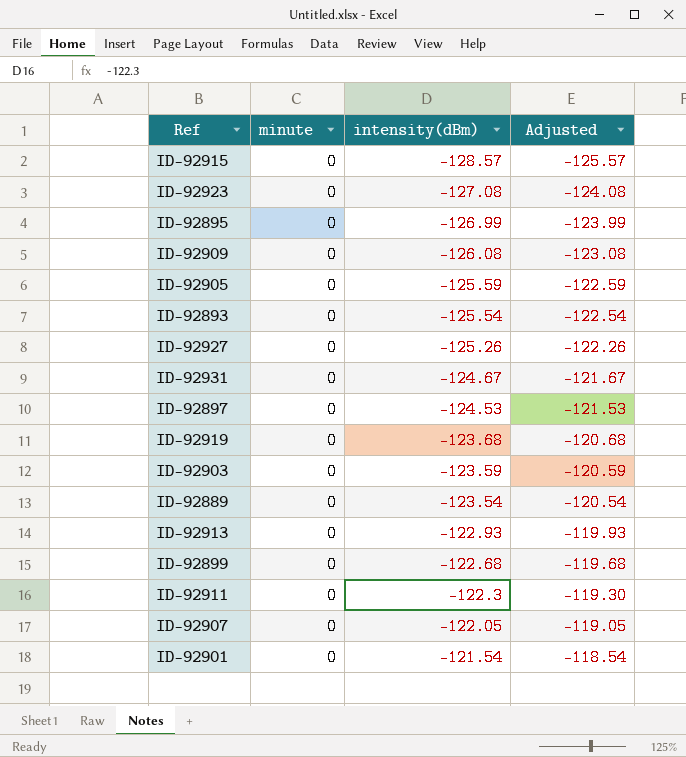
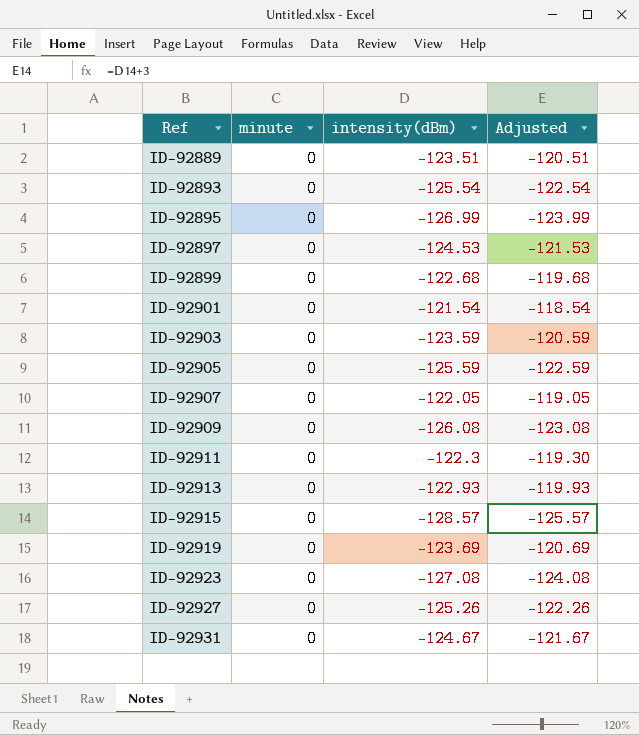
row order: intensity(dBm) ascending -> Ref ascending
ID-92889 | intensity(dBm): -123.54 -> -123.51
ID-92889 | Adjusted: -120.54 -> -120.51
ID-92919 | intensity(dBm): -123.68 -> -123.69
ID-92919 | Adjusted: -120.68 -> -120.69

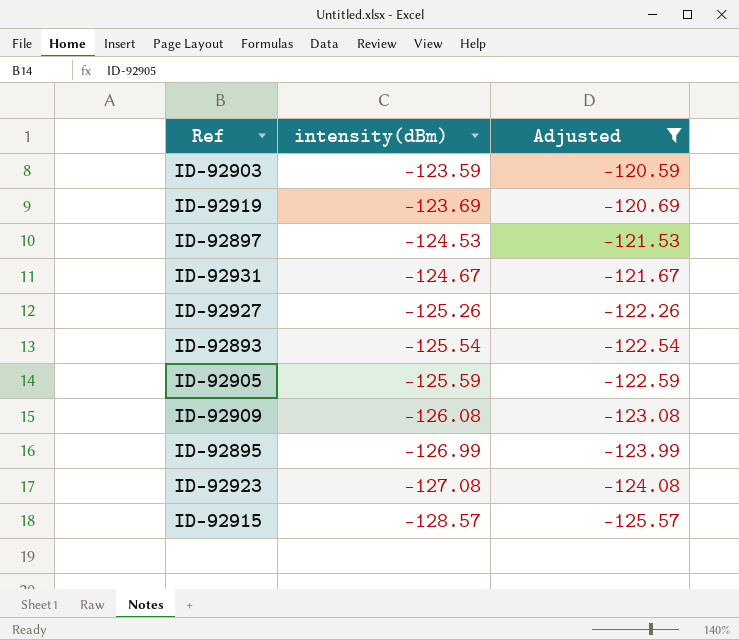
filter: none -> Adjusted <= -120.59
row order: Ref ascending -> intensity(dBm) descending
column minute | position: 2 -> none

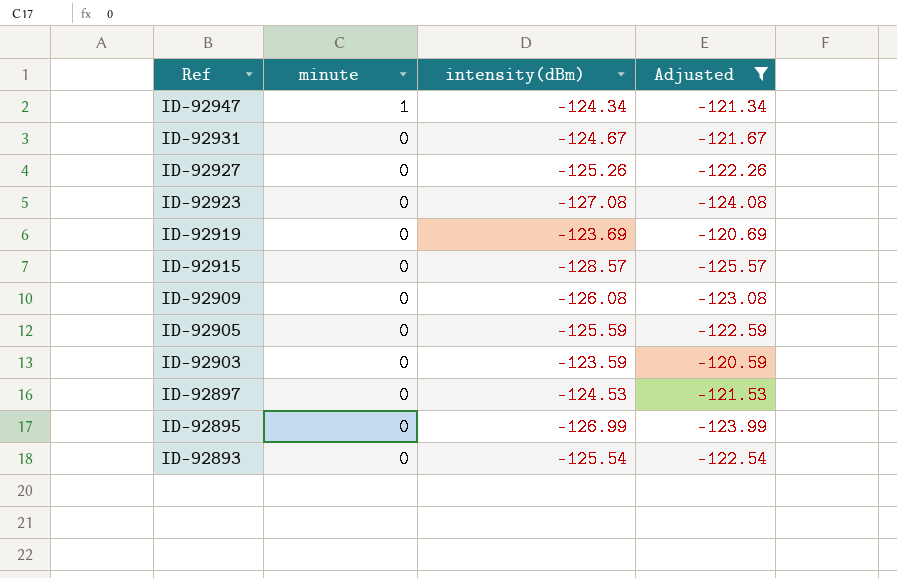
row order: intensity(dBm) descending -> Ref descending
column minute | position: none -> 2
row ID-92947: none -> 1 | -124.34 | -121.34

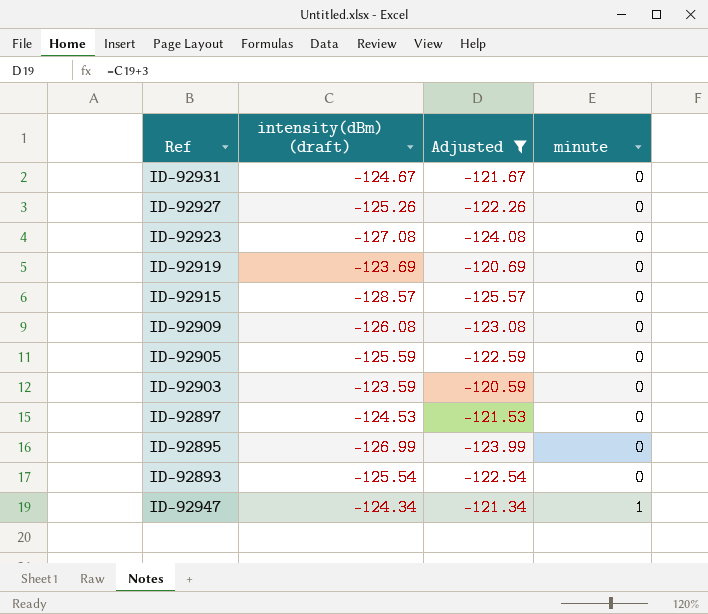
row order: Ref descending -> minute ascending
column name: intensity(dBm) -> intensity(dBm) (draft)
column minute | position: 2 -> 4

